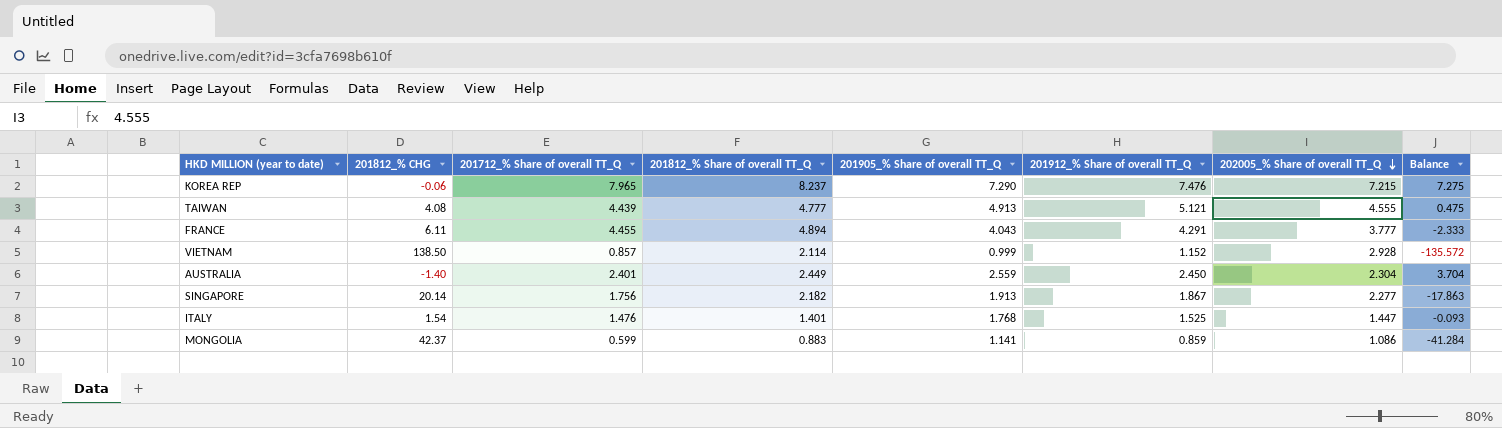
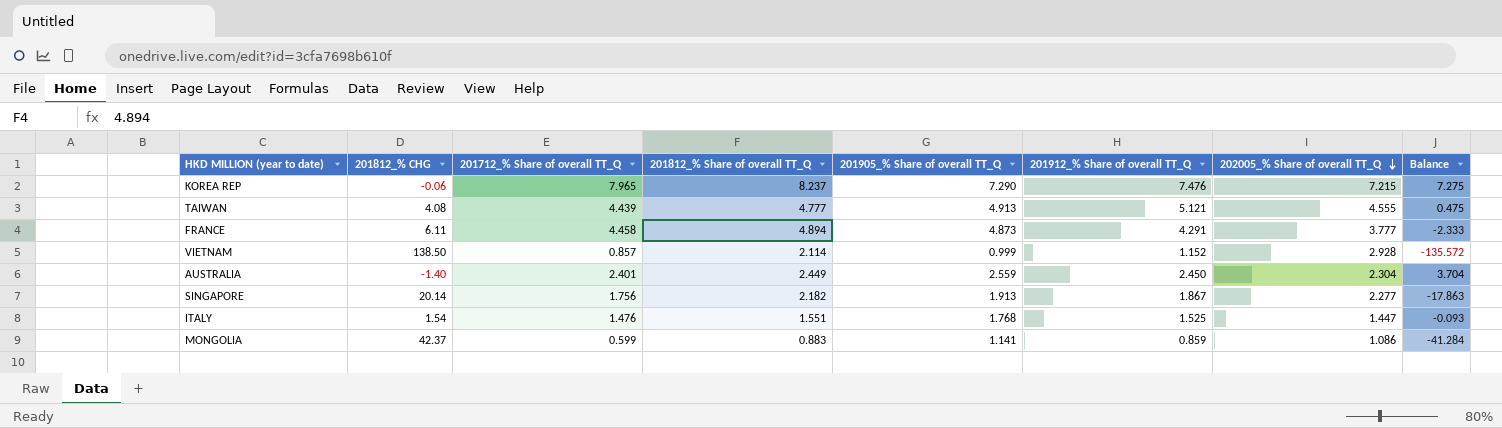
FRANCE | 201712_% Share of overall TT_Q: 4.455 -> 4.458
FRANCE | 201905_% Share of overall TT_Q: 4.043 -> 4.873
ITALY | 201812_% Share of overall TT_Q: 1.401 -> 1.551

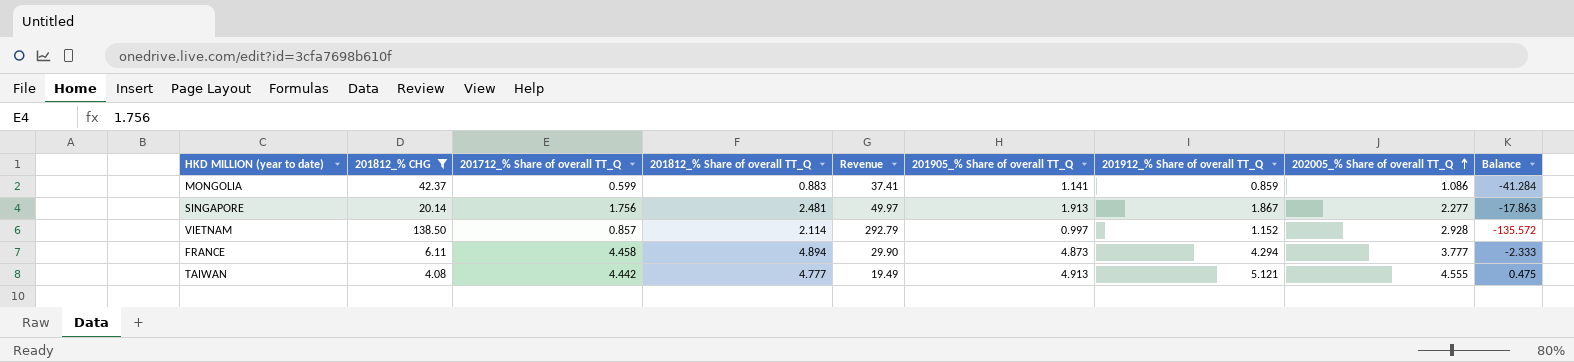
filter: none -> 201812_% CHG >= 4.08
row order: 202005_% Share of overall TT_Q descending -> 202005_% Share of overall TT_Q ascending
column Revenue | formula: none -> [201812_% CHG] * [201812_% Share of overall TT_Q]
SINGAPORE | 201812_% Share of overall TT_Q: 2.182 -> 2.481
VIETNAM | 201905_% Share of overall TT_Q: 0.999 -> 0.997
FRANCE | 201912_% Share of overall TT_Q: 4.291 -> 4.294
TAIWAN | 201712_% Share of overall TT_Q: 4.439 -> 4.442

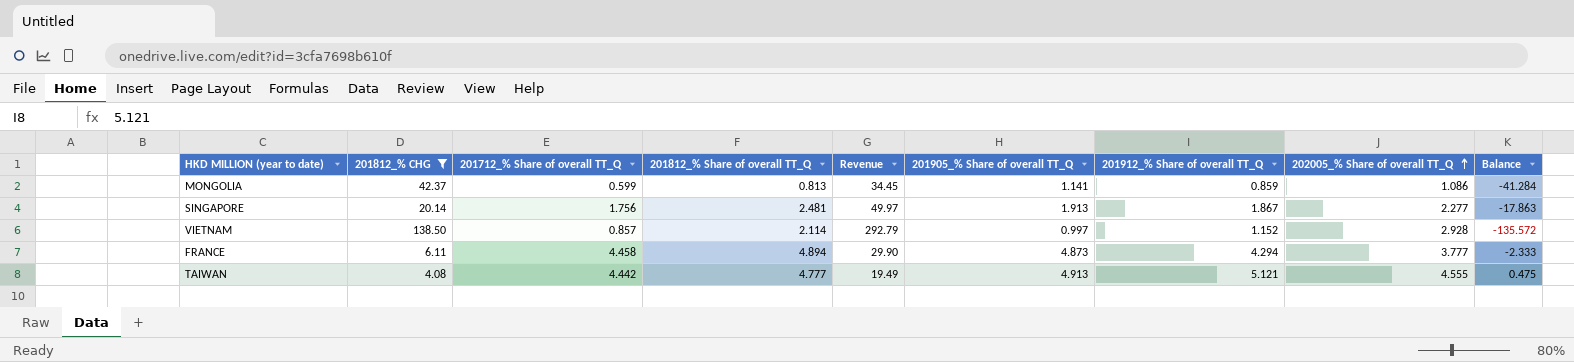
MONGOLIA | 201812_% Share of overall TT_Q: 0.883 -> 0.813
MONGOLIA | Revenue: 37.41 -> 34.45

